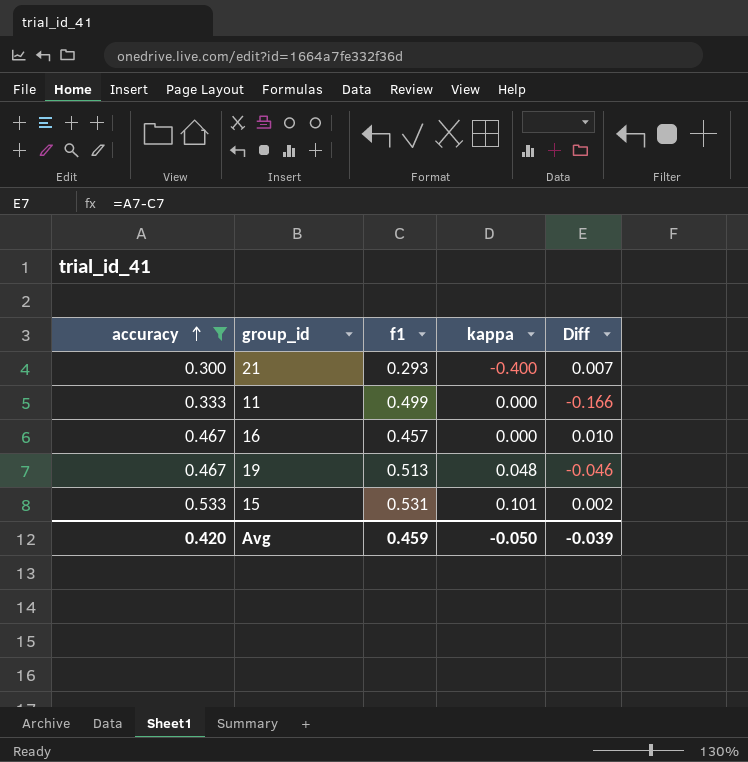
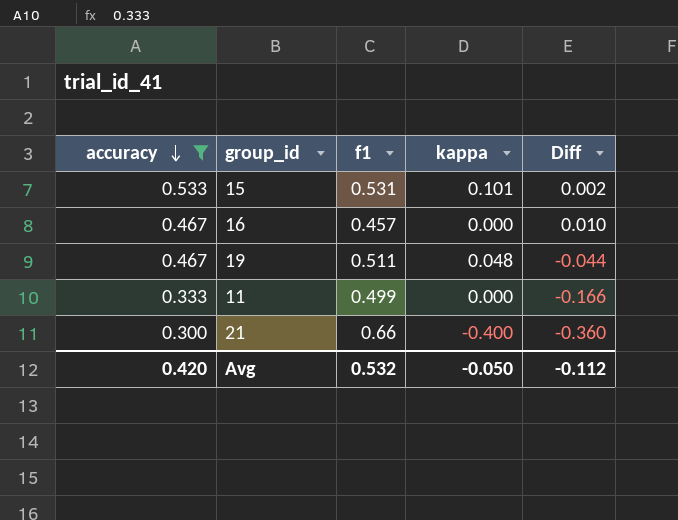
row order: accuracy ascending -> accuracy descending
19 | f1: 0.513 -> 0.511
19 | Diff: -0.046 -> -0.044
21 | f1: 0.293 -> 0.66
21 | Diff: 0.007 -> -0.360
Avg | f1: 0.459 -> 0.532
Avg | Diff: -0.039 -> -0.112

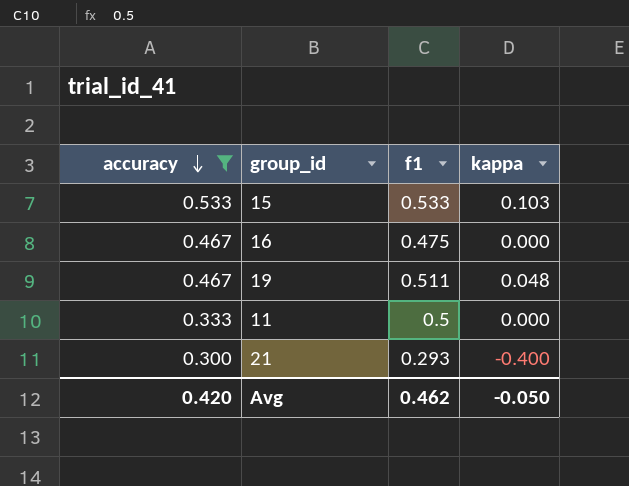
column Diff | formula: [accuracy] - [f1] -> none
15 | f1: 0.531 -> 0.533
15 | kappa: 0.101 -> 0.103
16 | f1: 0.457 -> 0.475
11 | f1: 0.499 -> 0.5
21 | f1: 0.66 -> 0.293
Avg | f1: 0.532 -> 0.462

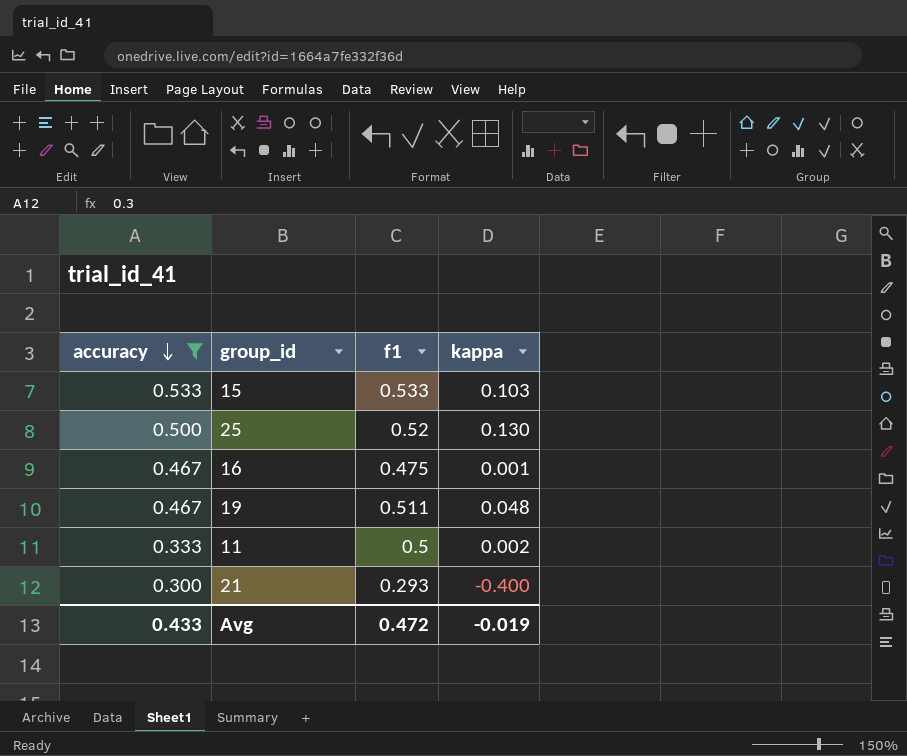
row 25: none -> 0.500 | 0.52 | 0.130
16 | kappa: 0.000 -> 0.001
11 | kappa: 0.000 -> 0.002
Avg | accuracy: 0.420 -> 0.433
Avg | f1: 0.462 -> 0.472
Avg | kappa: -0.050 -> -0.019

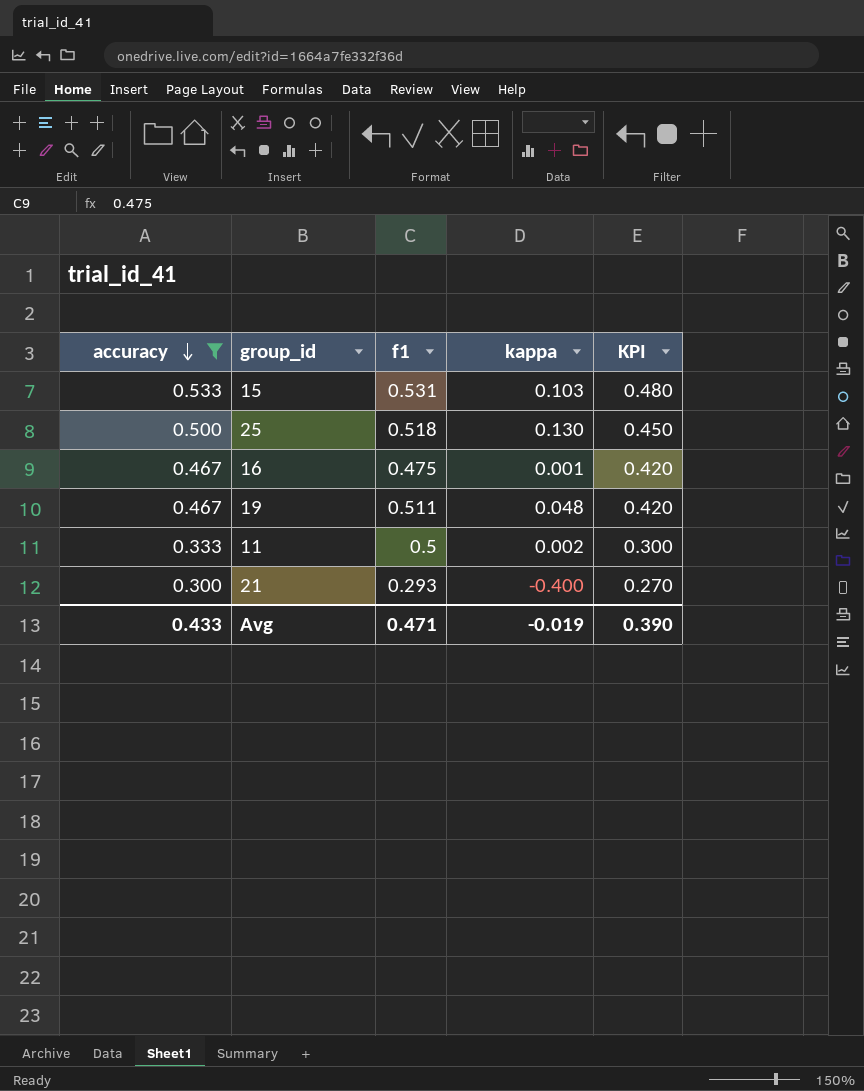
column KPI | formula: none -> [accuracy] * 0.9
15 | f1: 0.533 -> 0.531
25 | f1: 0.52 -> 0.518
Avg | f1: 0.472 -> 0.471

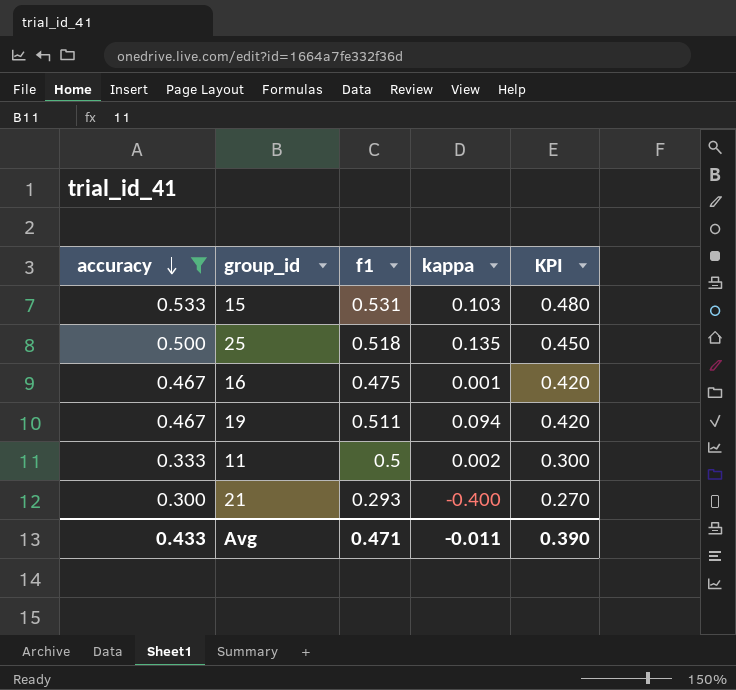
25 | kappa: 0.130 -> 0.135
19 | kappa: 0.048 -> 0.094
Avg | kappa: -0.019 -> -0.011

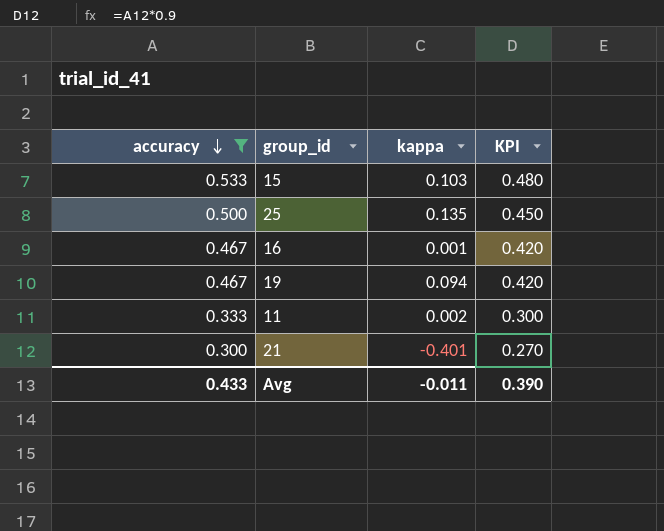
column f1 | position: 3 -> none
21 | kappa: -0.400 -> -0.401

